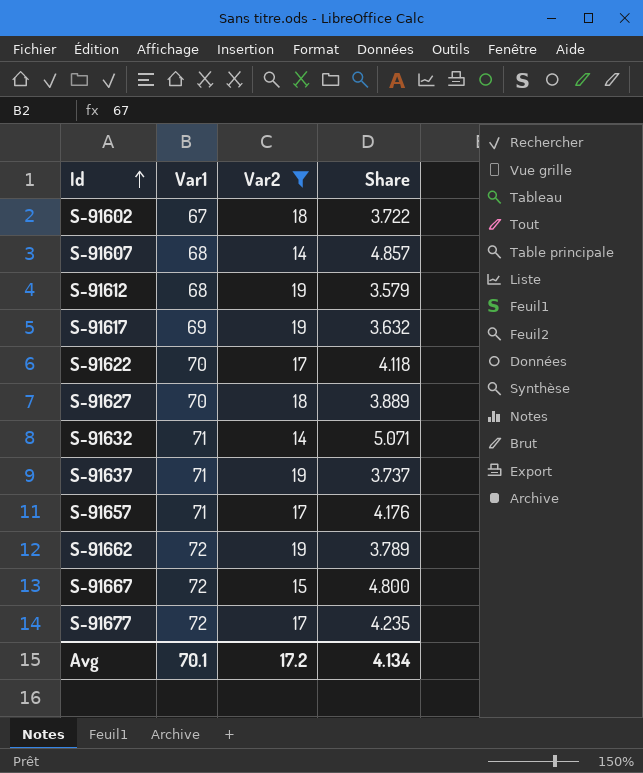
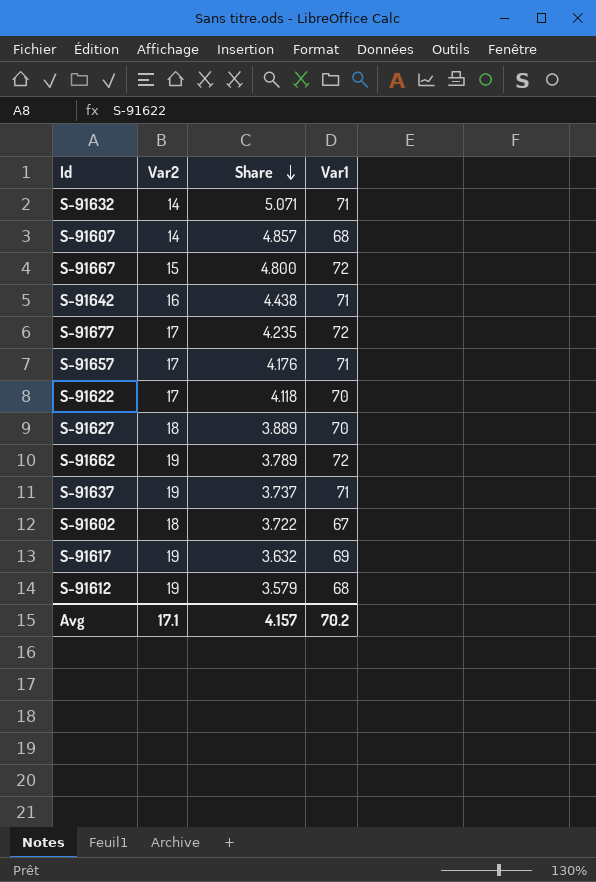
filter: Var2 != 16 -> none
row order: Id ascending -> Share descending
column Var1 | position: 2 -> 4
Avg | Var2: 17.2 -> 17.1
Avg | Share: 4.134 -> 4.157
Avg | Var1: 70.1 -> 70.2

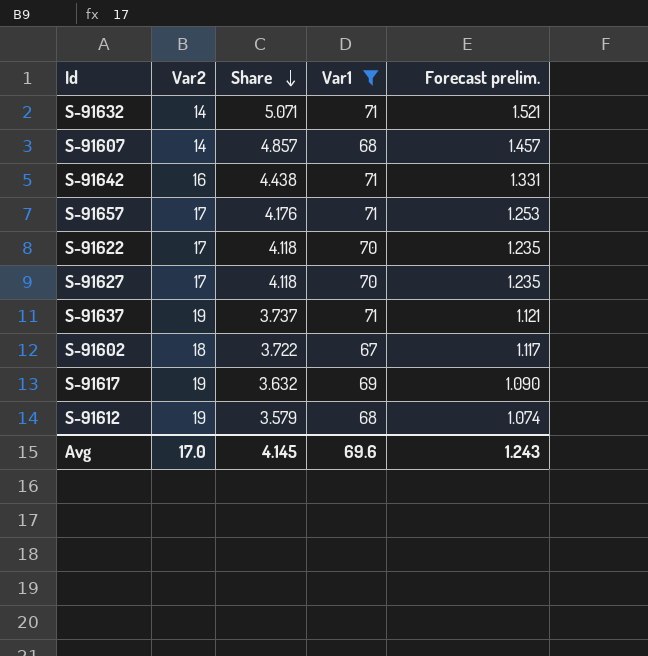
filter: none -> Var1 != 72
column Forecast prelim. | formula: none -> [Share] * 0.3
S-91627 | Var2: 18 -> 17
S-91627 | Share: 3.889 -> 4.118
Avg | Var2: 17.1 -> 17.0
Avg | Share: 4.157 -> 4.145
Avg | Var1: 70.2 -> 69.6

